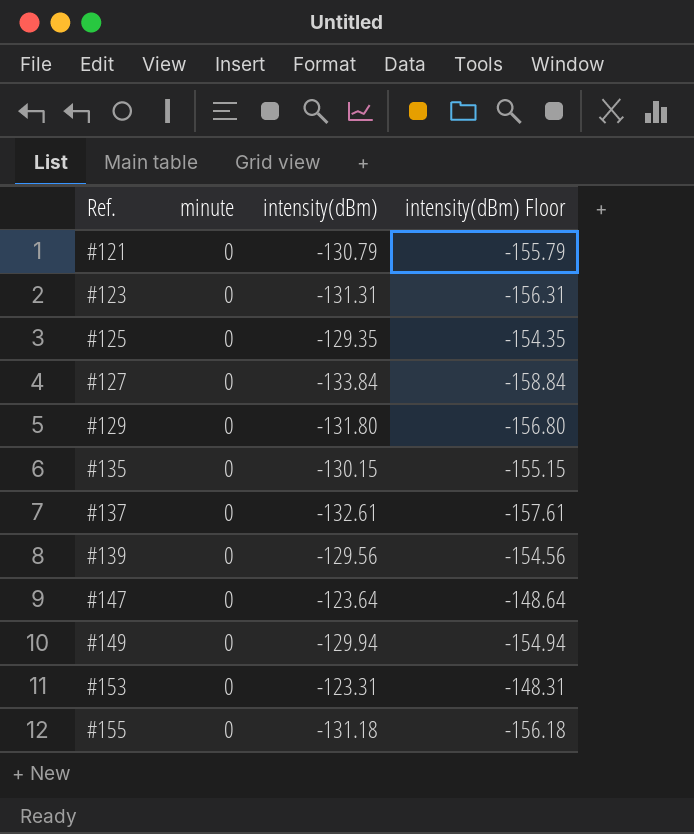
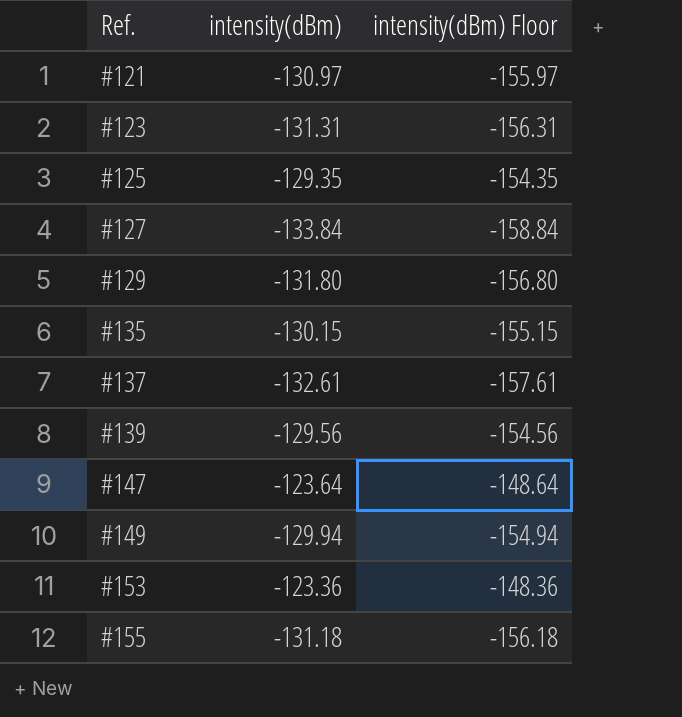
column minute | position: 2 -> none
#121 | intensity(dBm): -130.79 -> -130.97
#121 | intensity(dBm) Floor: -155.79 -> -155.97
#153 | intensity(dBm): -123.31 -> -123.36
#153 | intensity(dBm) Floor: -148.31 -> -148.36

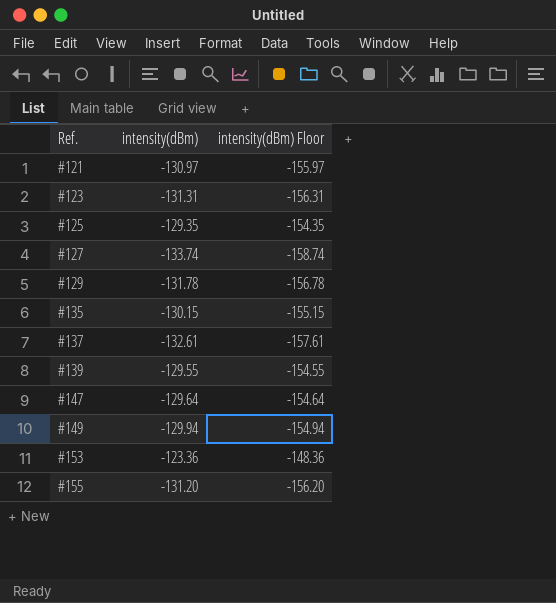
#127 | intensity(dBm): -133.84 -> -133.74
#127 | intensity(dBm) Floor: -158.84 -> -158.74
#129 | intensity(dBm): -131.80 -> -131.78
#129 | intensity(dBm) Floor: -156.80 -> -156.78
#139 | intensity(dBm): -129.56 -> -129.55
#139 | intensity(dBm) Floor: -154.56 -> -154.55
#147 | intensity(dBm): -123.64 -> -129.64
#147 | intensity(dBm) Floor: -148.64 -> -154.64
#155 | intensity(dBm): -131.18 -> -131.20
#155 | intensity(dBm) Floor: -156.18 -> -156.20

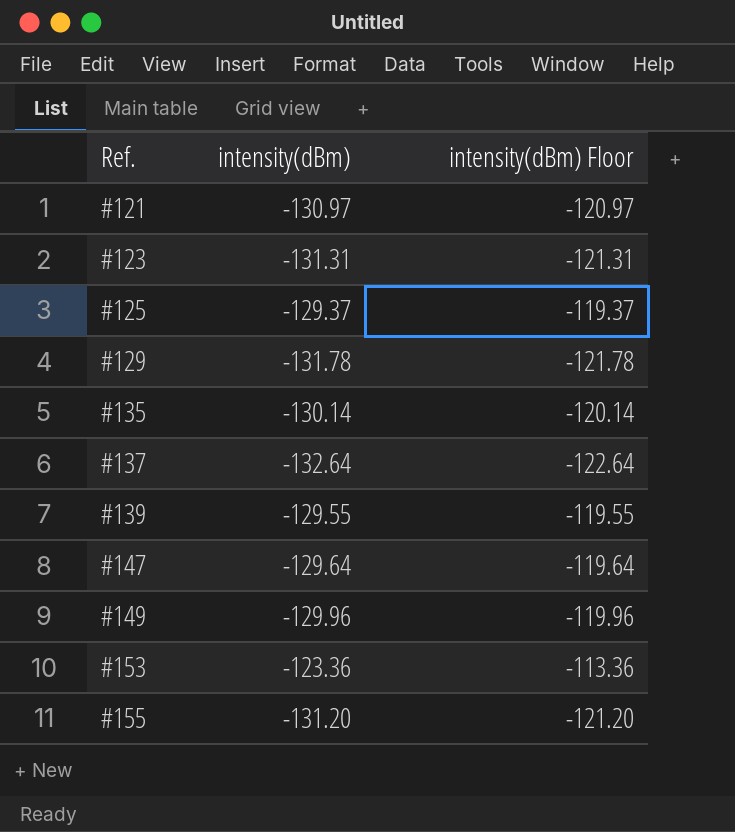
column intensity(dBm) Floor | formula: [intensity(dBm)] - 25 -> [intensity(dBm)] + 10
row #127: -133.74 | -158.74 -> none
#125 | intensity(dBm): -129.35 -> -129.37
#135 | intensity(dBm): -130.15 -> -130.14
#137 | intensity(dBm): -132.61 -> -132.64
#149 | intensity(dBm): -129.94 -> -129.96

